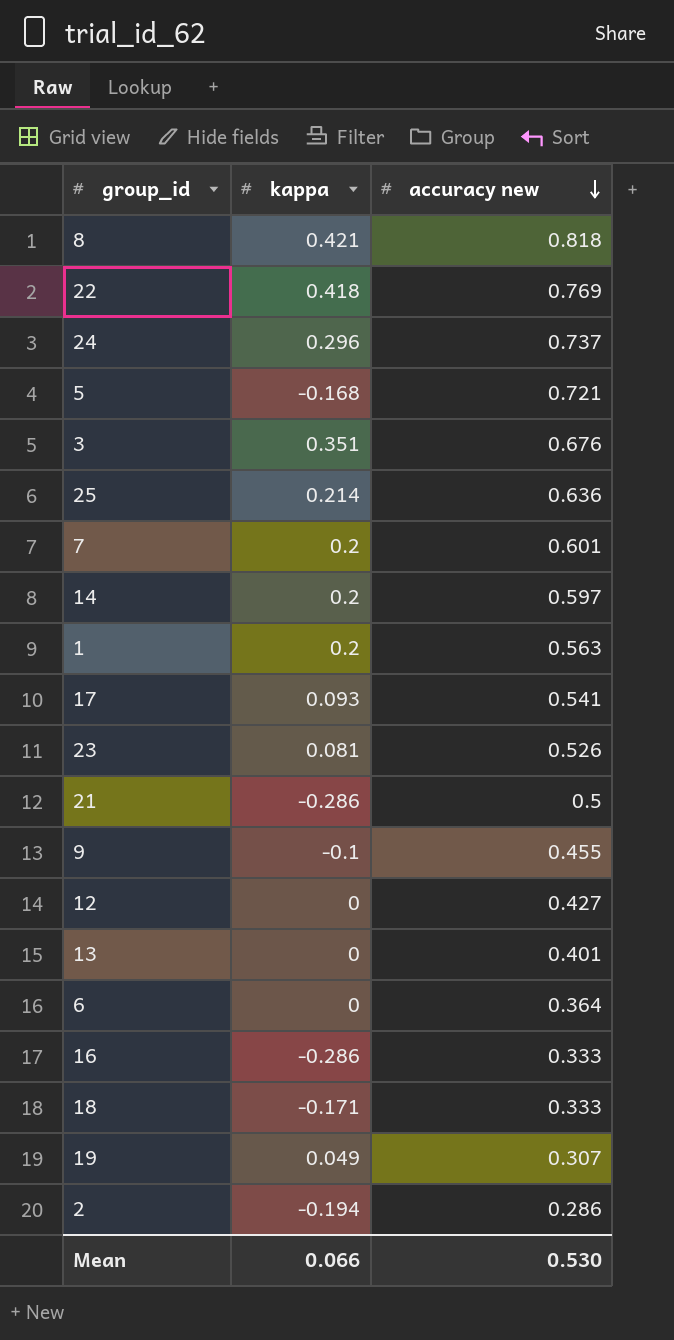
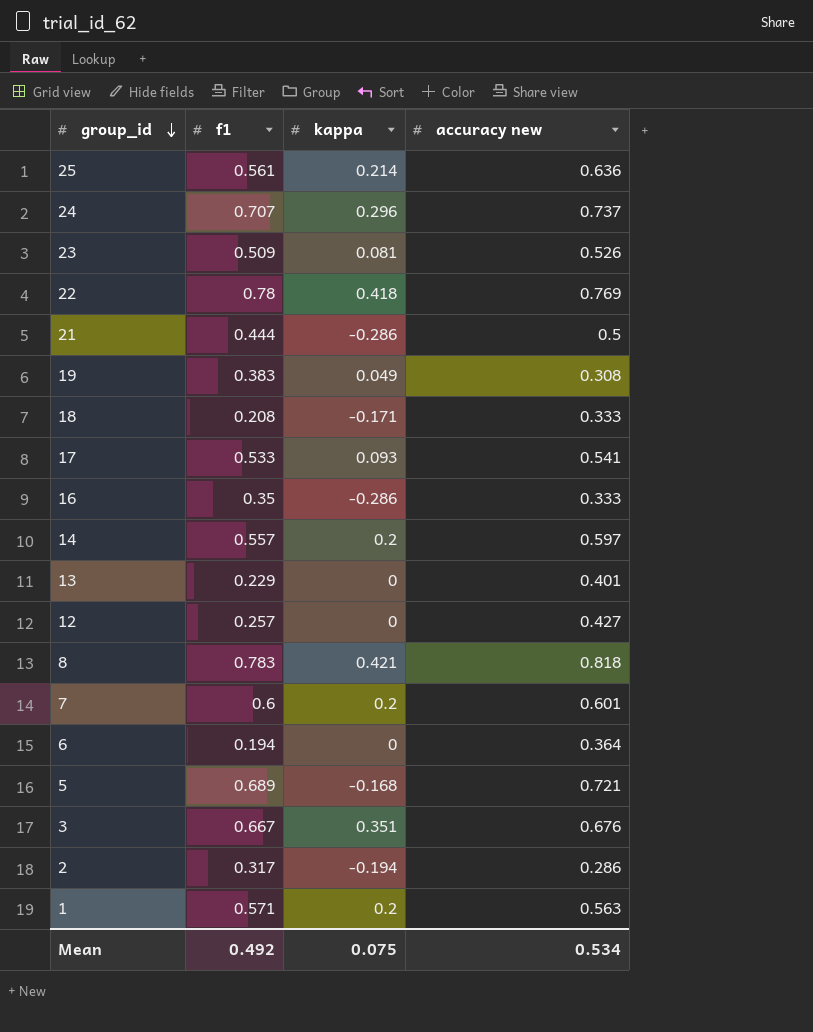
row order: accuracy new descending -> group_id descending
column f1 | position: none -> 2
row 9: -0.1 | 0.455 -> none
19 | accuracy new: 0.307 -> 0.308
Mean | kappa: 0.066 -> 0.075
Mean | accuracy new: 0.530 -> 0.534

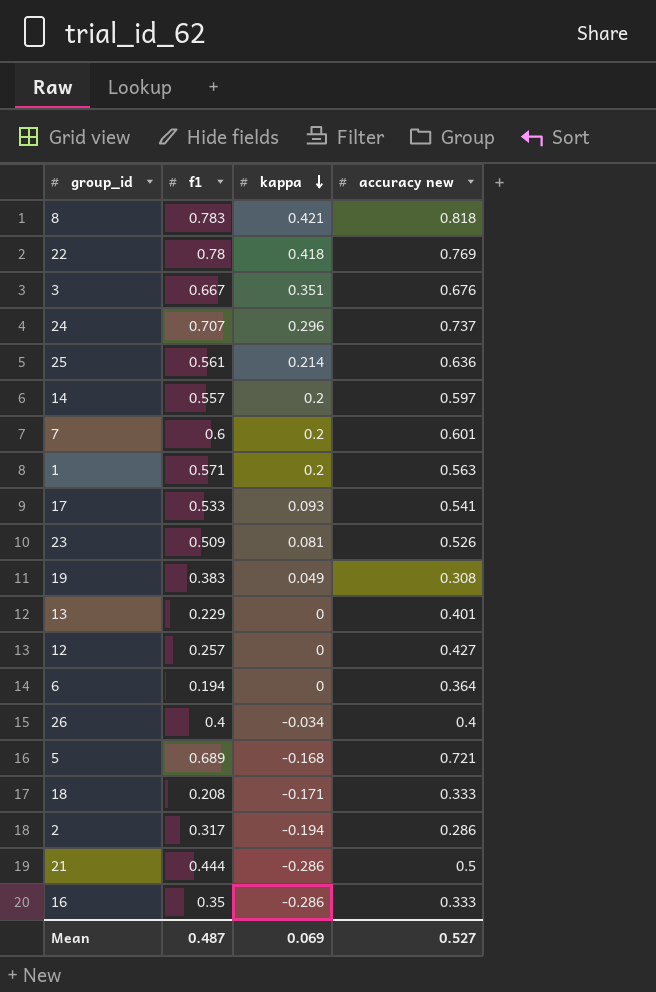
row order: group_id descending -> kappa descending
row 26: none -> 0.4 | -0.034 | 0.4
Mean | f1: 0.492 -> 0.487
Mean | kappa: 0.075 -> 0.069
Mean | accuracy new: 0.534 -> 0.527

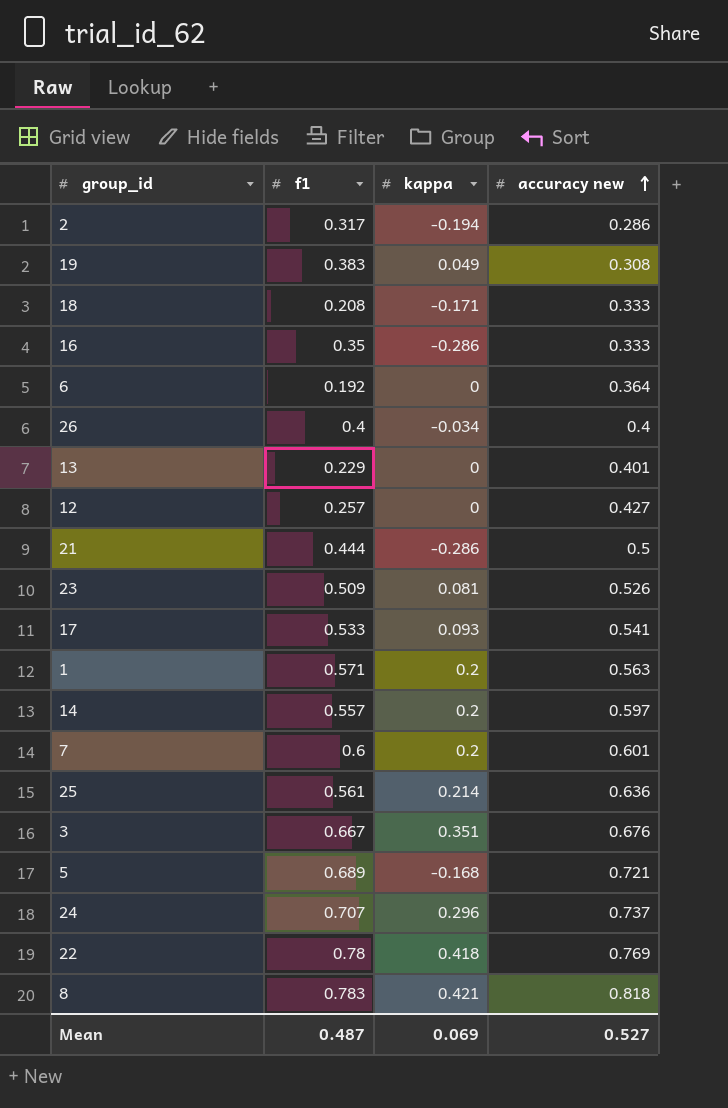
row order: kappa descending -> accuracy new ascending
6 | f1: 0.194 -> 0.192

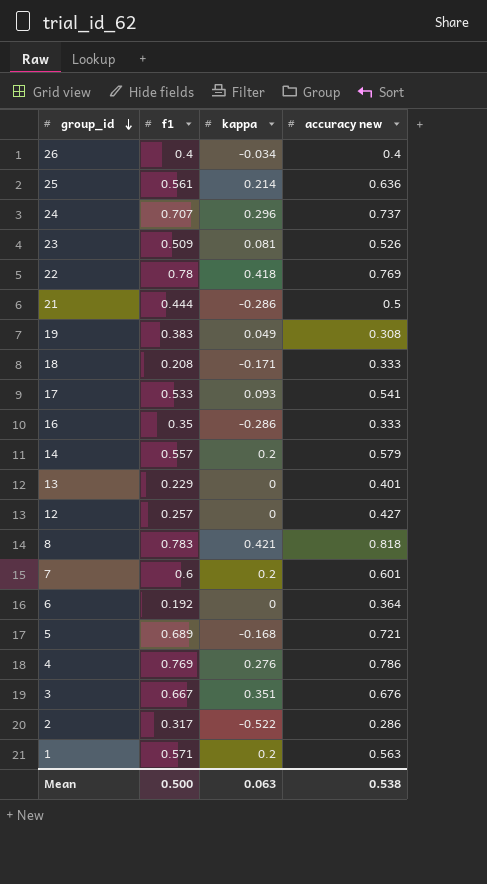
row order: accuracy new ascending -> group_id descending
14 | accuracy new: 0.597 -> 0.579
row 4: none -> 0.769 | 0.276 | 0.786
2 | kappa: -0.194 -> -0.522
Mean | f1: 0.487 -> 0.500
Mean | kappa: 0.069 -> 0.063
Mean | accuracy new: 0.527 -> 0.538

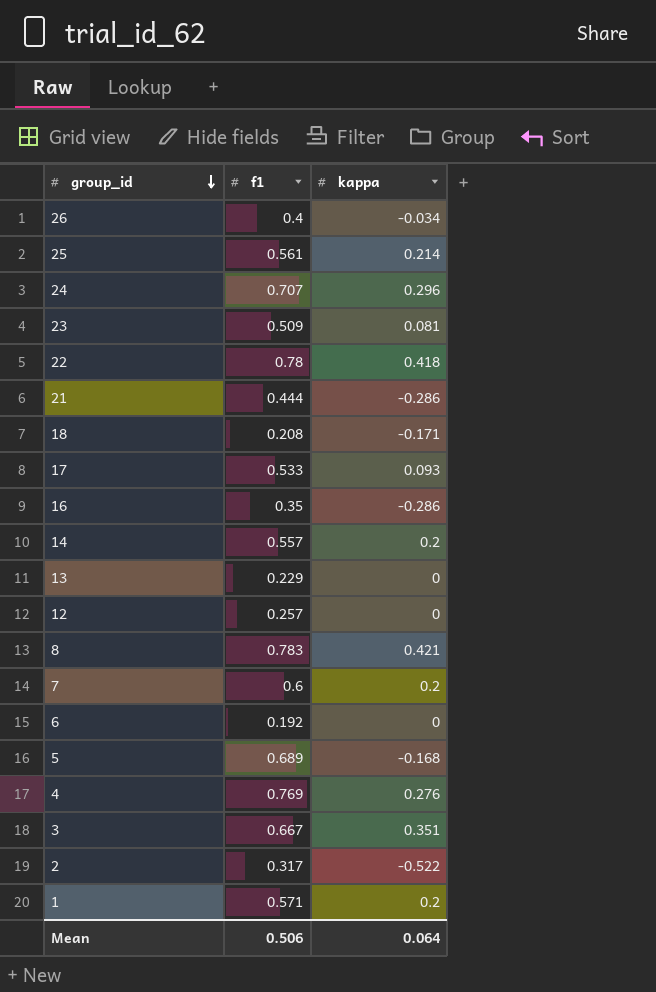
column accuracy new | position: 4 -> none
row 19: 0.383 | 0.049 | 0.308 -> none
Mean | f1: 0.500 -> 0.506
Mean | kappa: 0.063 -> 0.064

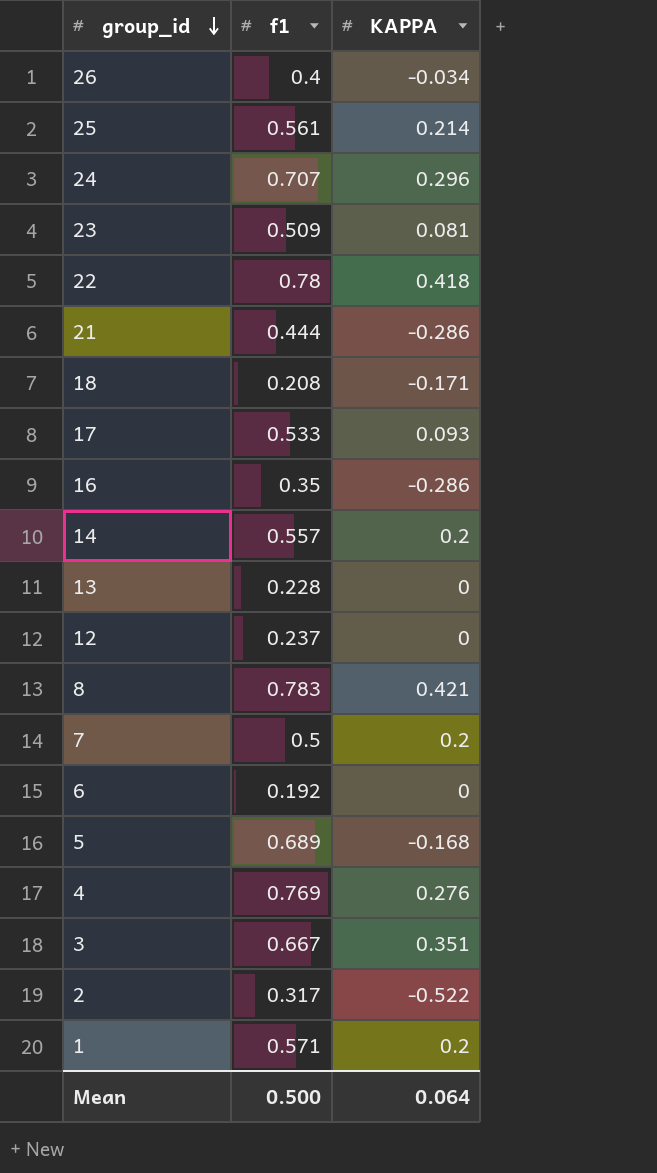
column name: kappa -> KAPPA
13 | f1: 0.229 -> 0.228
12 | f1: 0.257 -> 0.237
7 | f1: 0.6 -> 0.5
Mean | f1: 0.506 -> 0.500

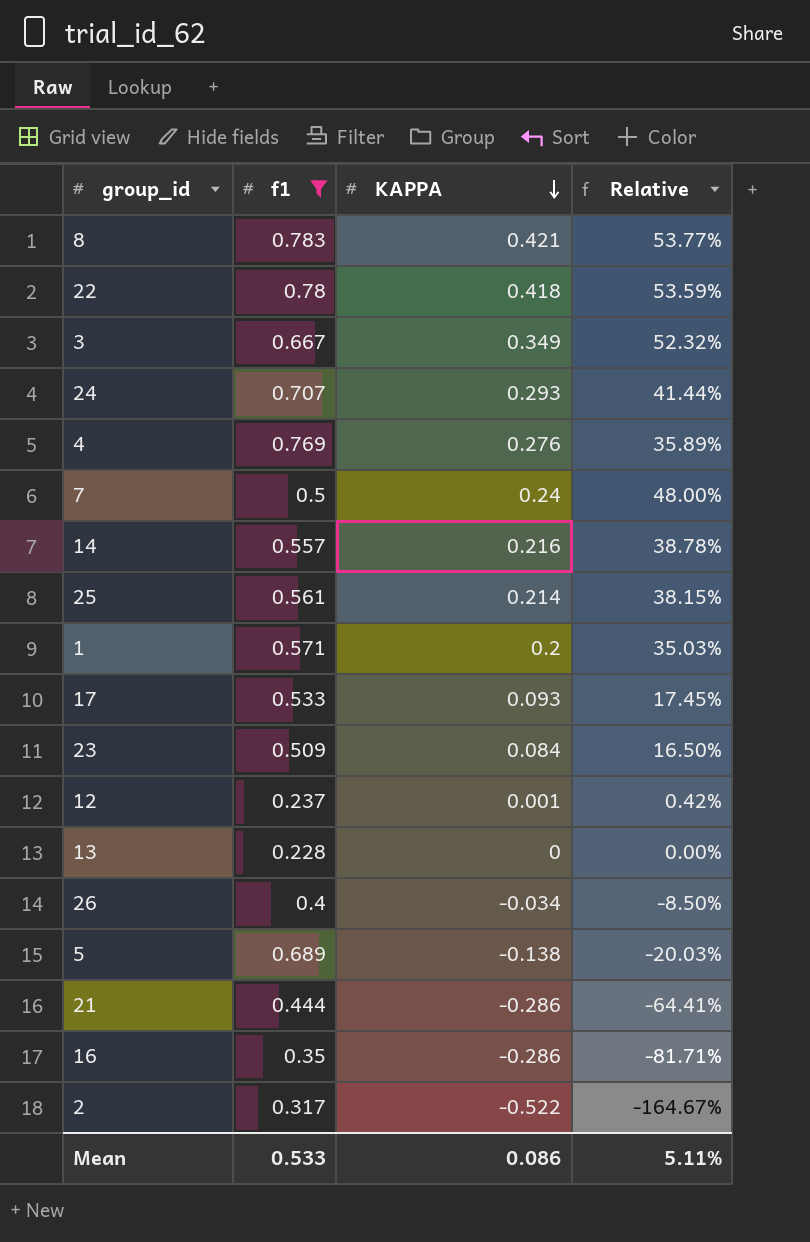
filter: none -> f1 >= 0.228
row order: group_id descending -> KAPPA descending
column Relative | formula: none -> [KAPPA] / [f1]
3 | KAPPA: 0.351 -> 0.349
24 | KAPPA: 0.296 -> 0.293
7 | KAPPA: 0.2 -> 0.24
14 | KAPPA: 0.2 -> 0.216
23 | KAPPA: 0.081 -> 0.084
12 | KAPPA: 0 -> 0.001
5 | KAPPA: -0.168 -> -0.138
Mean | f1: 0.500 -> 0.533
Mean | KAPPA: 0.064 -> 0.086

